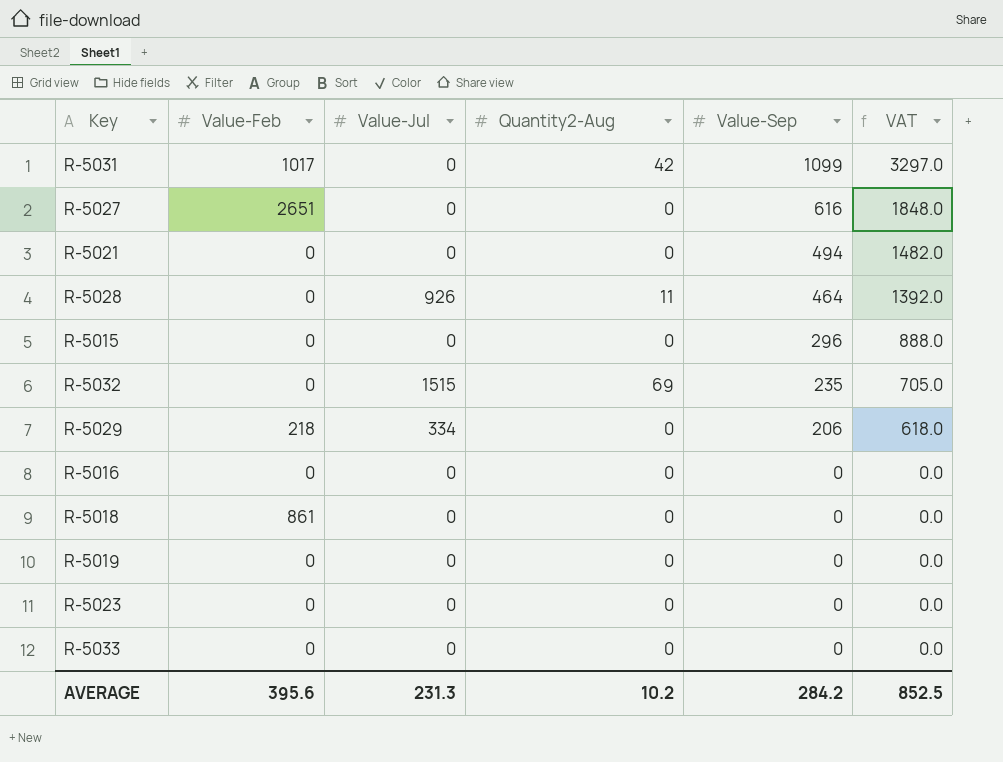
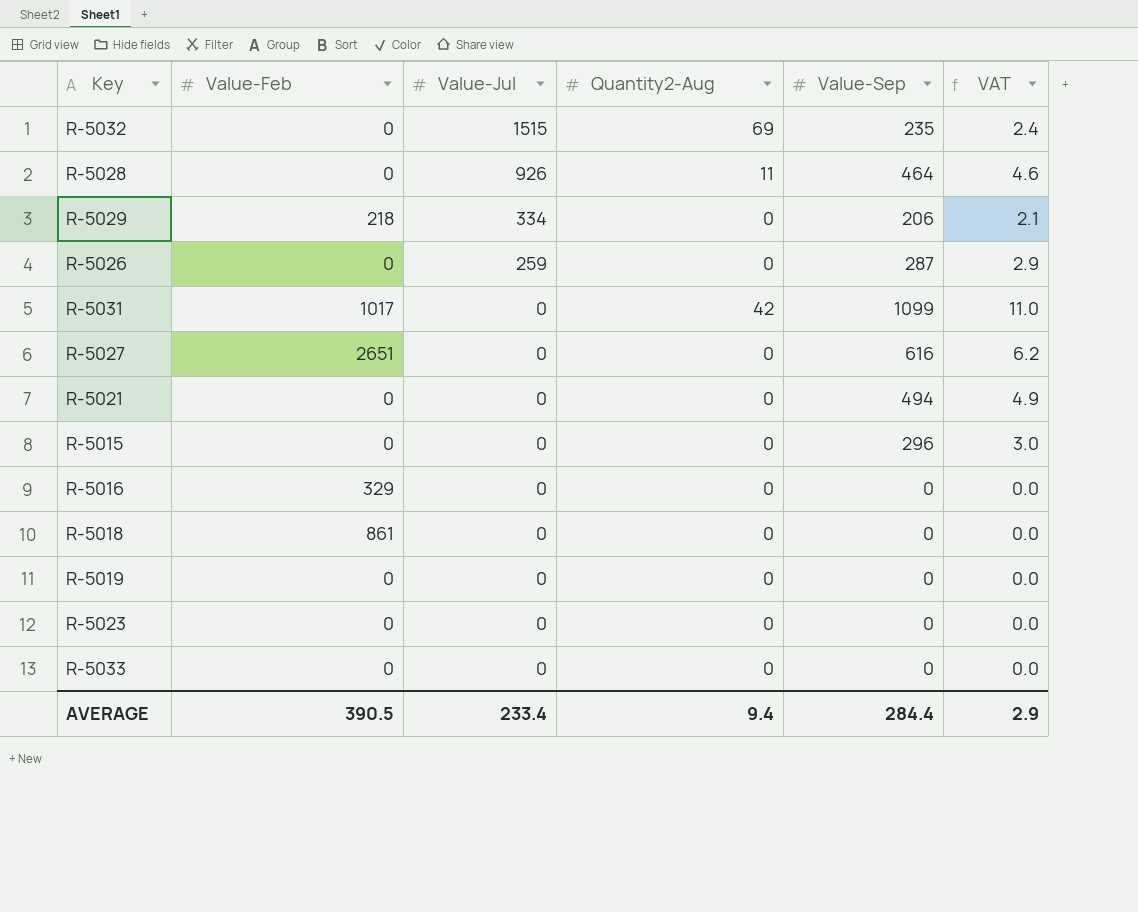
row order: Value-Sep descending -> Value-Jul descending
column VAT | formula: [Value-Sep] * 3 -> [Value-Sep] * 0.01
row R-5026: none -> 0 | 259 | 0 | 287 | 2.9
R-5016 | Value-Feb: 0 -> 329
AVERAGE | Value-Feb: 395.6 -> 390.5
AVERAGE | Value-Jul: 231.3 -> 233.4
AVERAGE | Quantity2-Aug: 10.2 -> 9.4
AVERAGE | Value-Sep: 284.2 -> 284.4
AVERAGE | VAT: 852.5 -> 2.9

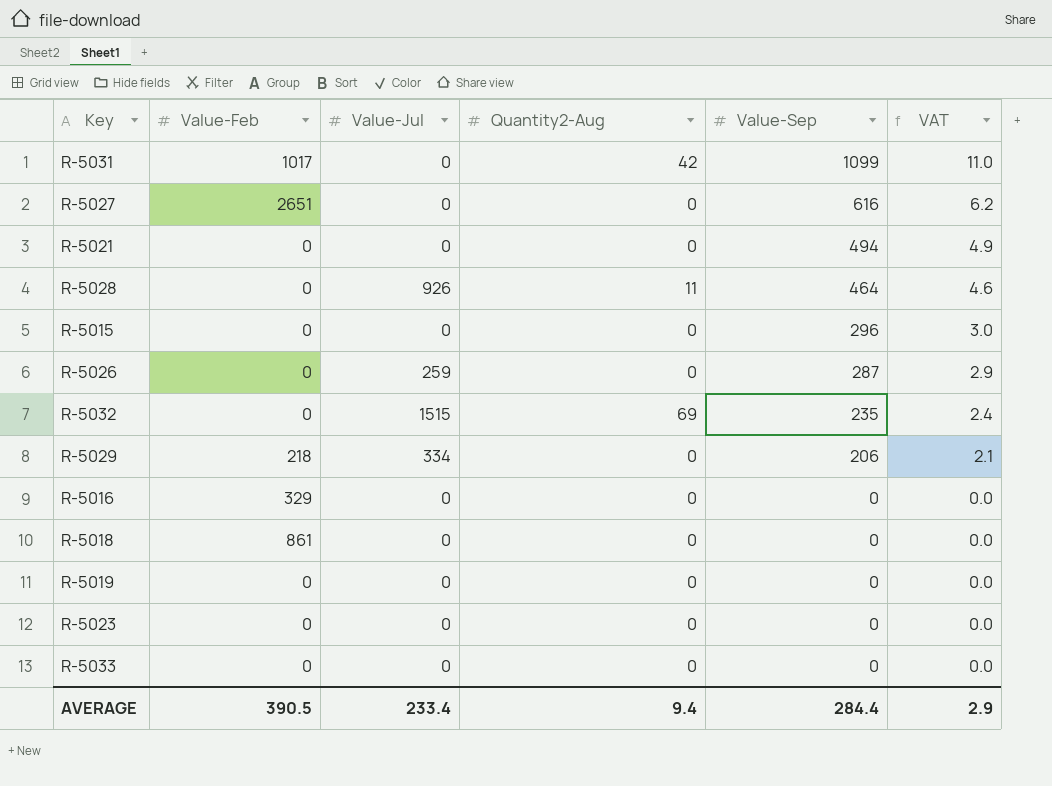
row order: Value-Jul descending -> Value-Sep descending

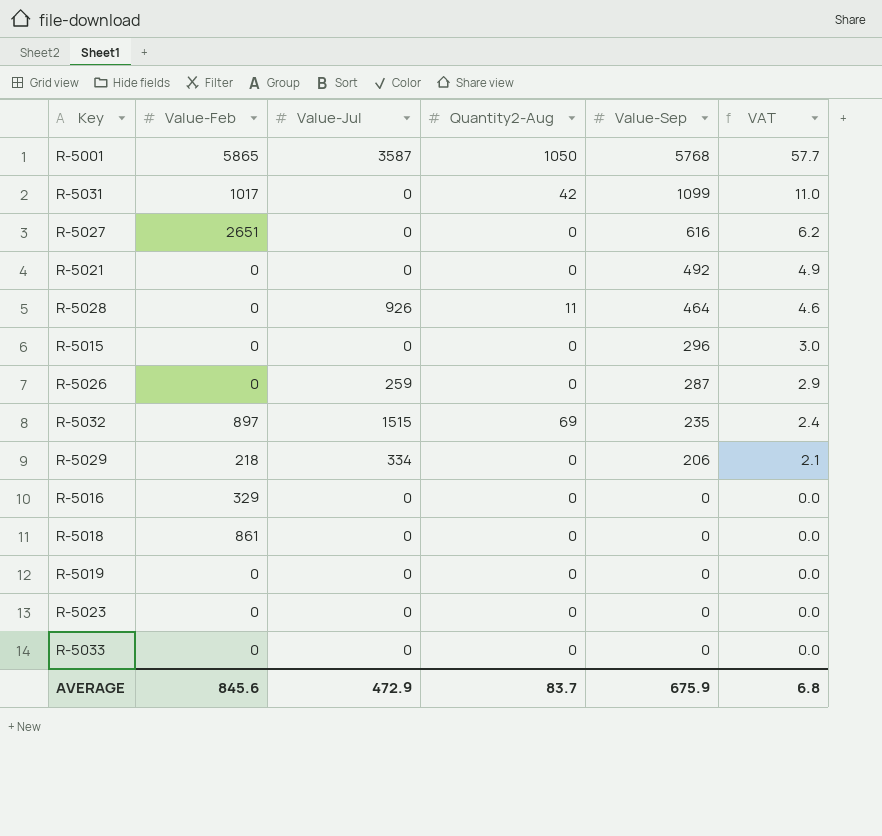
row R-5001: none -> 5865 | 3587 | 1050 | 5768 | 57.7
R-5021 | Value-Sep: 494 -> 492
R-5032 | Value-Feb: 0 -> 897
AVERAGE | Value-Feb: 390.5 -> 845.6
AVERAGE | Value-Jul: 233.4 -> 472.9
AVERAGE | Quantity2-Aug: 9.4 -> 83.7
AVERAGE | Value-Sep: 284.4 -> 675.9
AVERAGE | VAT: 2.9 -> 6.8

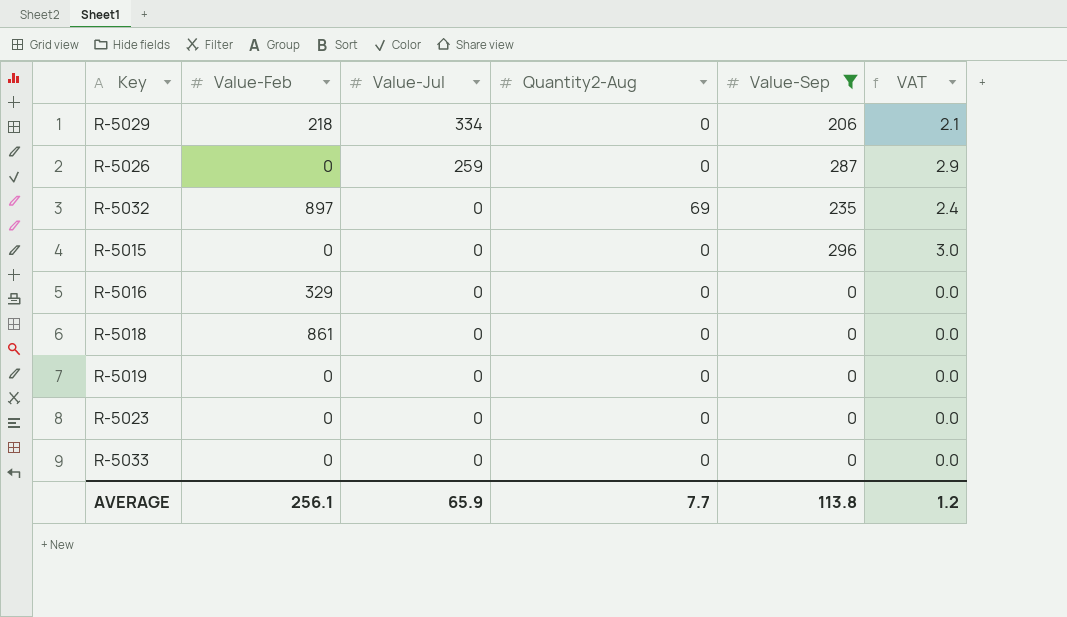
filter: none -> Value-Sep <= 296
row order: Value-Sep descending -> Value-Jul descending
R-5032 | Value-Jul: 1515 -> 0
AVERAGE | Value-Feb: 845.6 -> 256.1
AVERAGE | Value-Jul: 472.9 -> 65.9
AVERAGE | Quantity2-Aug: 83.7 -> 7.7
AVERAGE | Value-Sep: 675.9 -> 113.8
AVERAGE | VAT: 6.8 -> 1.2

